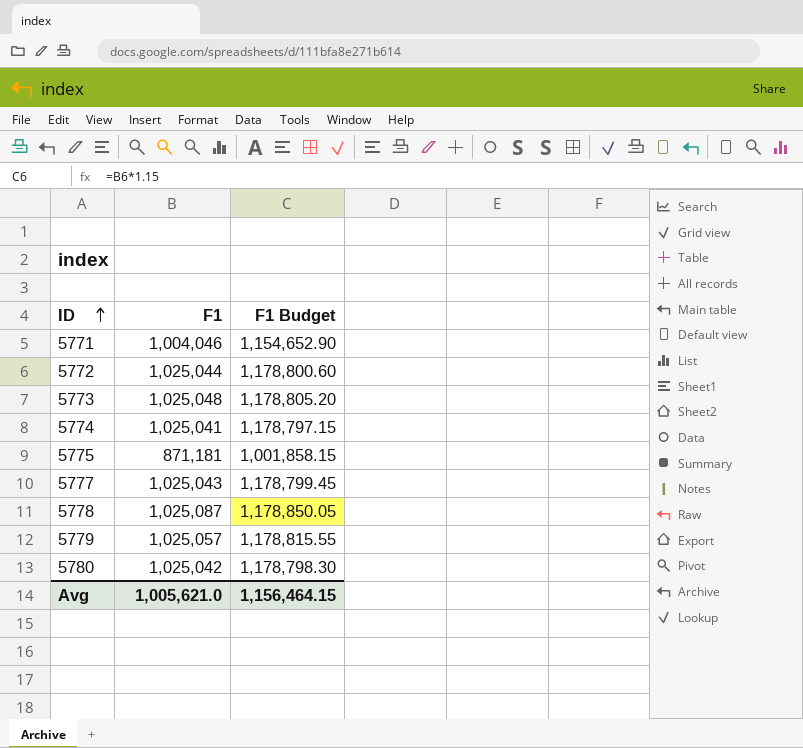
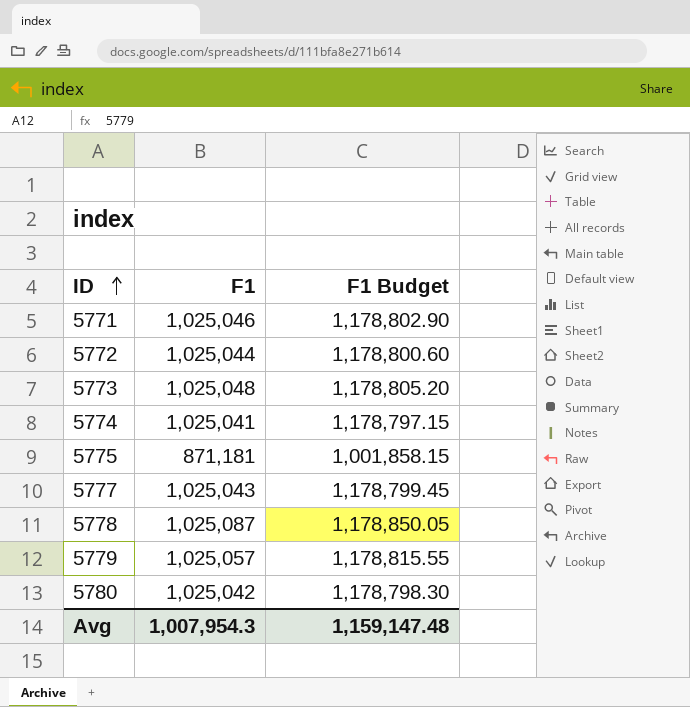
5771 | F1: 1,004,046 -> 1,025,046
5771 | F1 Budget: 1,154,652.90 -> 1,178,802.90
Avg | F1: 1,005,621.0 -> 1,007,954.3
Avg | F1 Budget: 1,156,464.15 -> 1,159,147.48

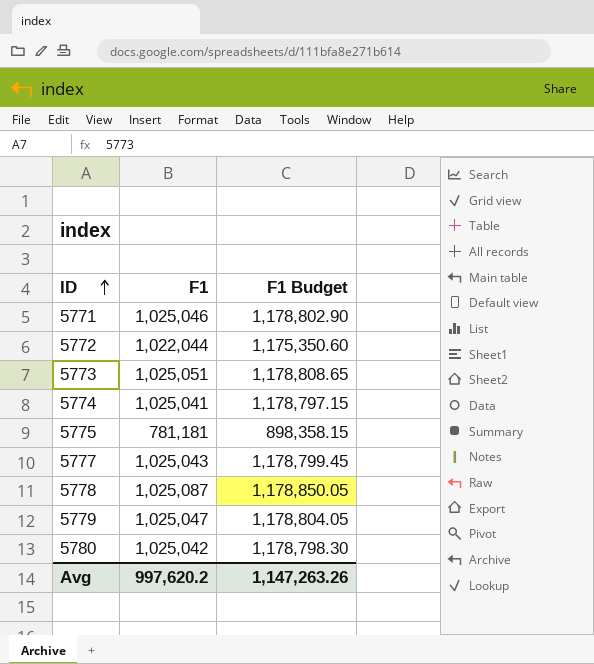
5772 | F1: 1,025,044 -> 1,022,044
5772 | F1 Budget: 1,178,800.60 -> 1,175,350.60
5773 | F1: 1,025,048 -> 1,025,051
5773 | F1 Budget: 1,178,805.20 -> 1,178,808.65
5775 | F1: 871,181 -> 781,181
5775 | F1 Budget: 1,001,858.15 -> 898,358.15
5779 | F1: 1,025,057 -> 1,025,047
5779 | F1 Budget: 1,178,815.55 -> 1,178,804.05
Avg | F1: 1,007,954.3 -> 997,620.2
Avg | F1 Budget: 1,159,147.48 -> 1,147,263.26

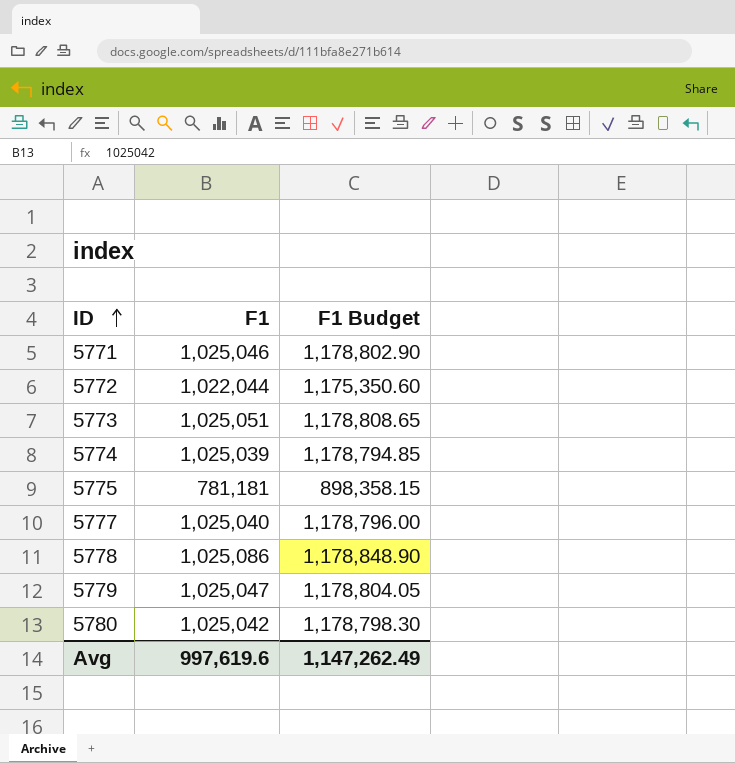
5774 | F1: 1,025,041 -> 1,025,039
5774 | F1 Budget: 1,178,797.15 -> 1,178,794.85
5777 | F1: 1,025,043 -> 1,025,040
5777 | F1 Budget: 1,178,799.45 -> 1,178,796.00
5778 | F1: 1,025,087 -> 1,025,086
5778 | F1 Budget: 1,178,850.05 -> 1,178,848.90
Avg | F1: 997,620.2 -> 997,619.6
Avg | F1 Budget: 1,147,263.26 -> 1,147,262.49

